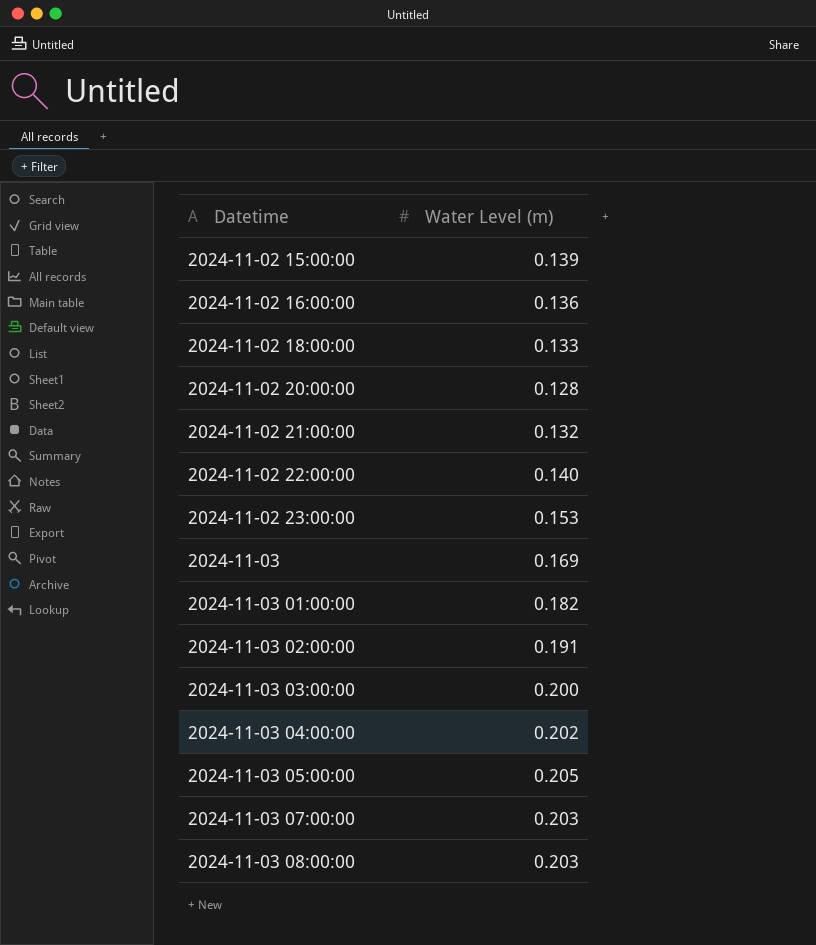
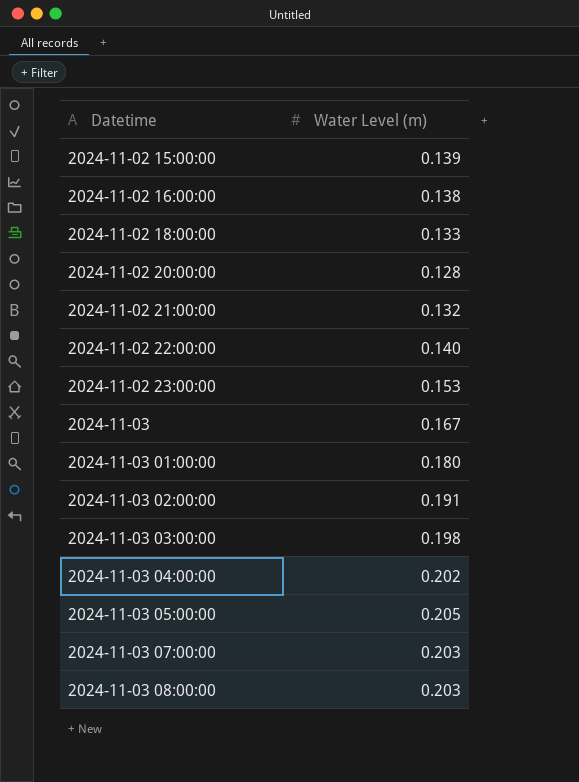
2024-11-02 16:00:00 | Water Level (m): 0.136 -> 0.138
2024-11-03 | Water Level (m): 0.169 -> 0.167
2024-11-03 01:00:00 | Water Level (m): 0.182 -> 0.180
2024-11-03 03:00:00 | Water Level (m): 0.200 -> 0.198

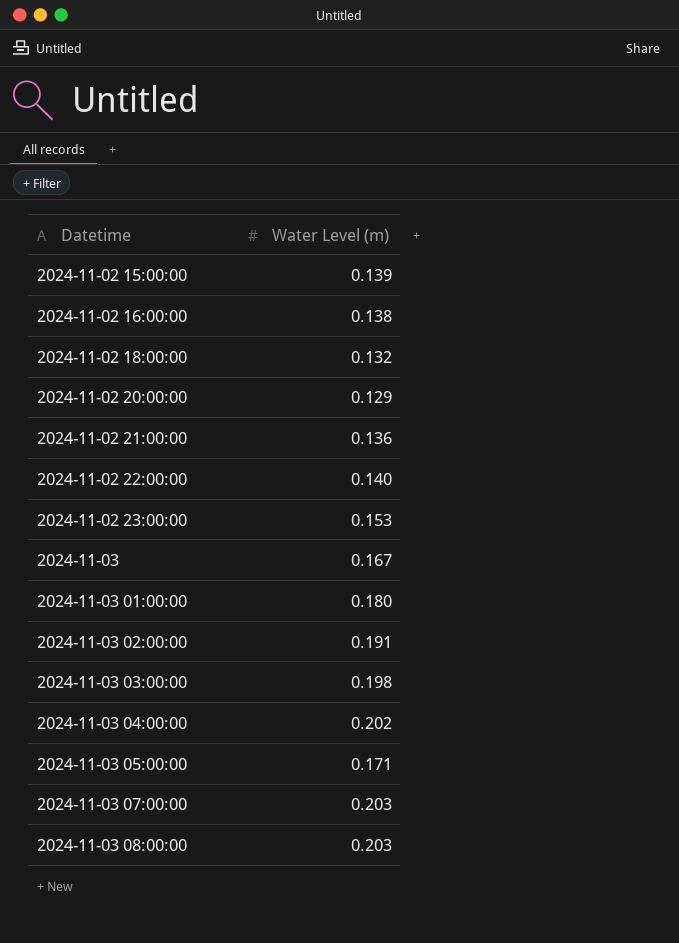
2024-11-02 18:00:00 | Water Level (m): 0.133 -> 0.132
2024-11-02 20:00:00 | Water Level (m): 0.128 -> 0.129
2024-11-02 21:00:00 | Water Level (m): 0.132 -> 0.136
2024-11-03 05:00:00 | Water Level (m): 0.205 -> 0.171

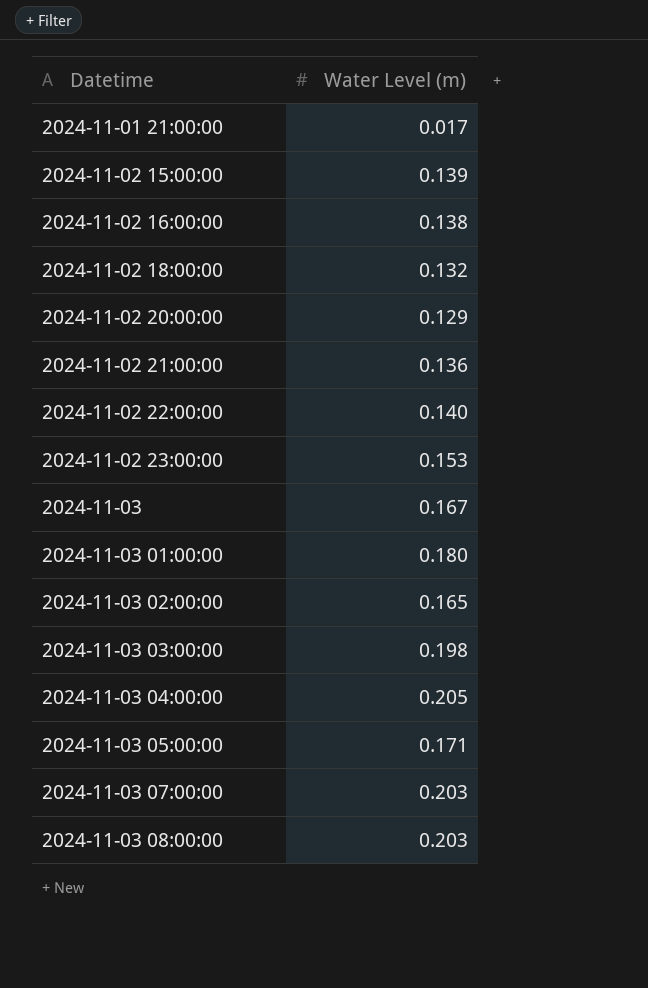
row 2024-11-01 21:00:00: none -> 0.017
2024-11-03 02:00:00 | Water Level (m): 0.191 -> 0.165
2024-11-03 04:00:00 | Water Level (m): 0.202 -> 0.205

